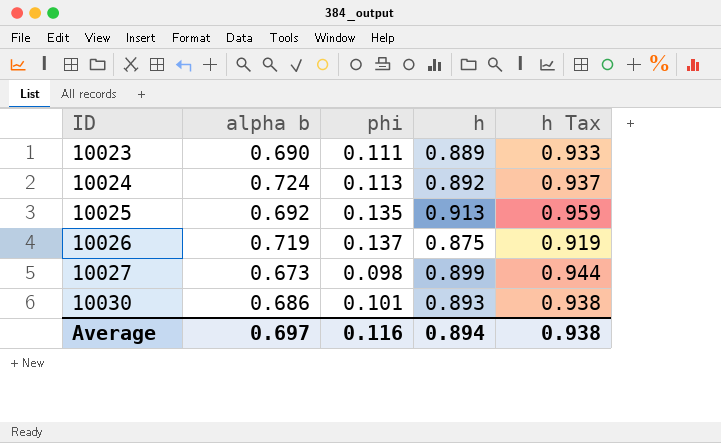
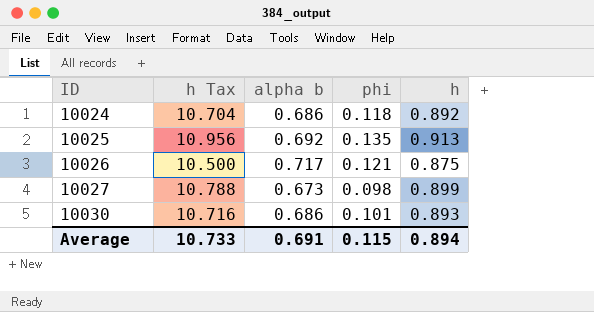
column h Tax | formula: [h] * 1.05 -> [h] * 12
column h Tax | position: 5 -> 2
row 10023: 0.690 | 0.111 | 0.889 | 0.933 -> none
10024 | alpha b: 0.724 -> 0.686
10024 | phi: 0.113 -> 0.118
10026 | alpha b: 0.719 -> 0.717
10026 | phi: 0.137 -> 0.121
Average | h Tax: 0.938 -> 10.733
Average | alpha b: 0.697 -> 0.691
Average | phi: 0.116 -> 0.115

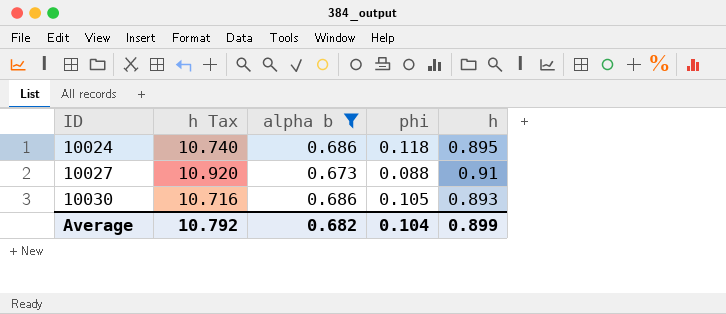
filter: none -> alpha b <= 0.686
10024 | h Tax: 10.704 -> 10.740
10024 | h: 0.892 -> 0.895
10027 | h Tax: 10.788 -> 10.920
10027 | phi: 0.098 -> 0.088
10027 | h: 0.899 -> 0.91
10030 | phi: 0.101 -> 0.105
Average | h Tax: 10.733 -> 10.792
Average | alpha b: 0.691 -> 0.682
Average | phi: 0.115 -> 0.104
Average | h: 0.894 -> 0.899

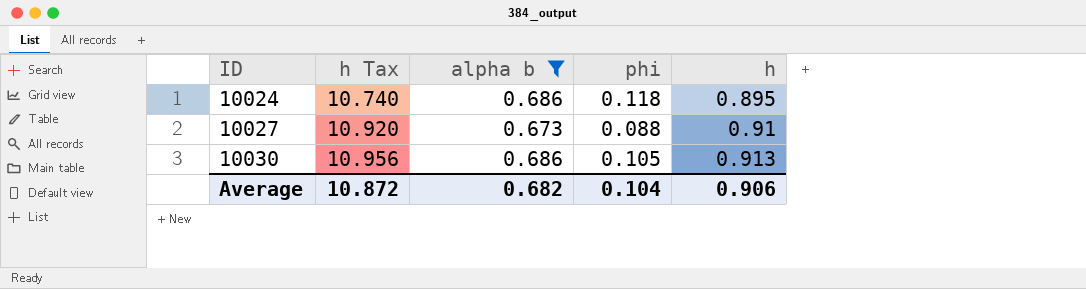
10030 | h Tax: 10.716 -> 10.956
10030 | h: 0.893 -> 0.913
Average | h Tax: 10.792 -> 10.872
Average | h: 0.899 -> 0.906

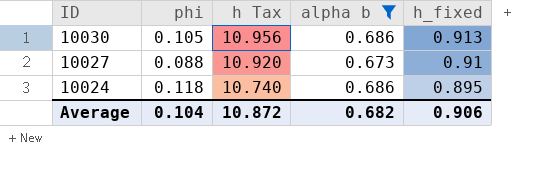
row order: ID ascending -> ID descending
column phi | position: 4 -> 2
column name: h -> h_fixed

